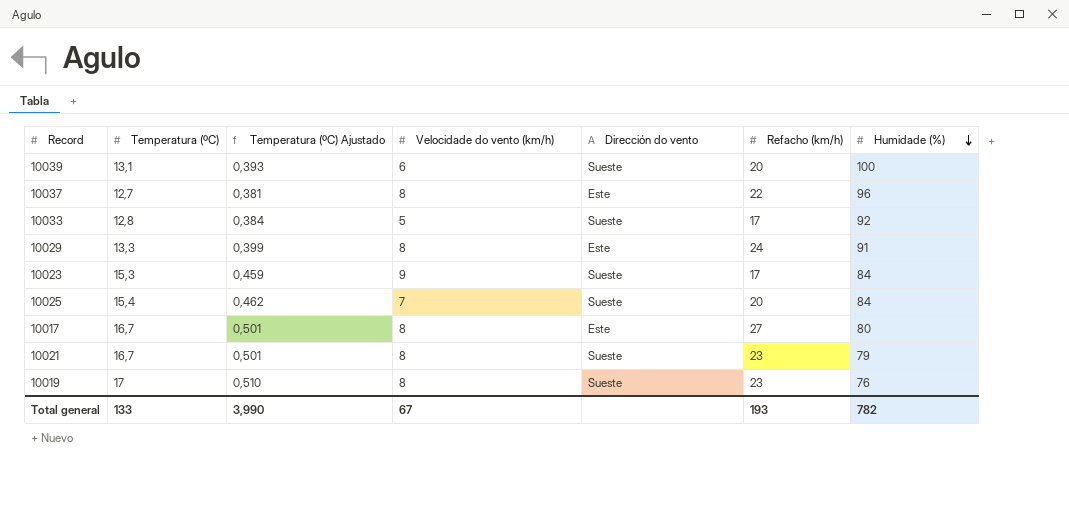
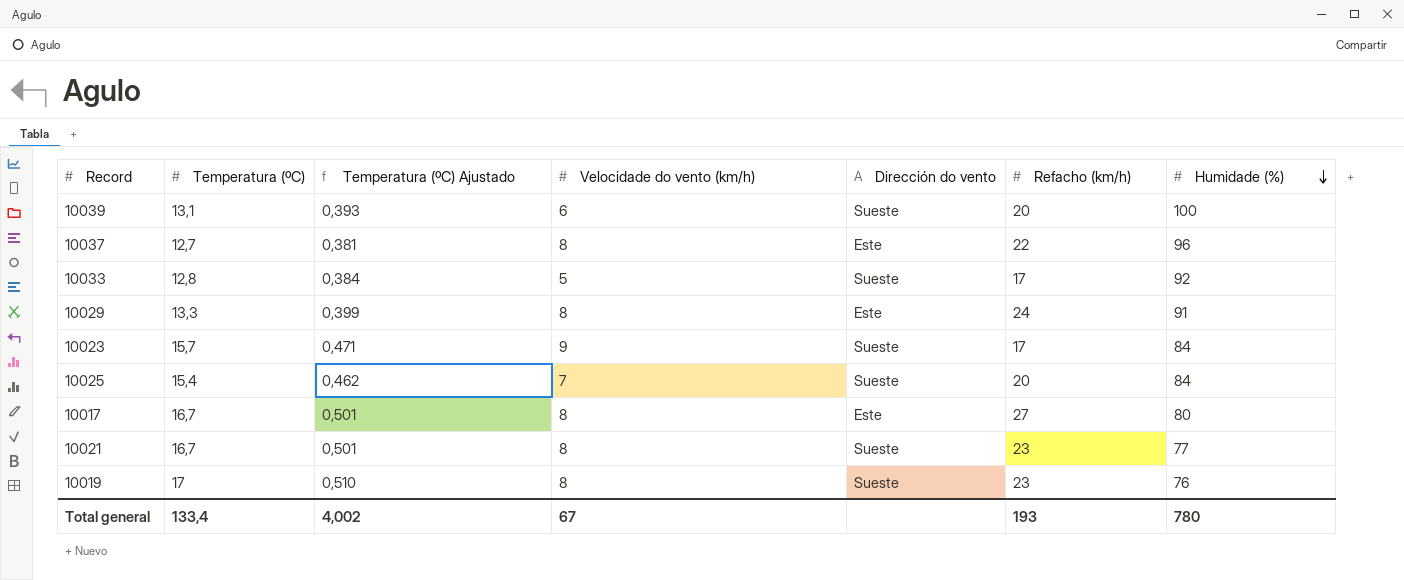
10023 | Temperatura (ºC): 15,3 -> 15,7
10023 | Temperatura (ºC) Ajustado: 0,459 -> 0,471
10021 | Humidade (%): 79 -> 77
Total general | Temperatura (ºC): 133 -> 133,4
Total general | Temperatura (ºC) Ajustado: 3,990 -> 4,002
Total general | Humidade (%): 782 -> 780

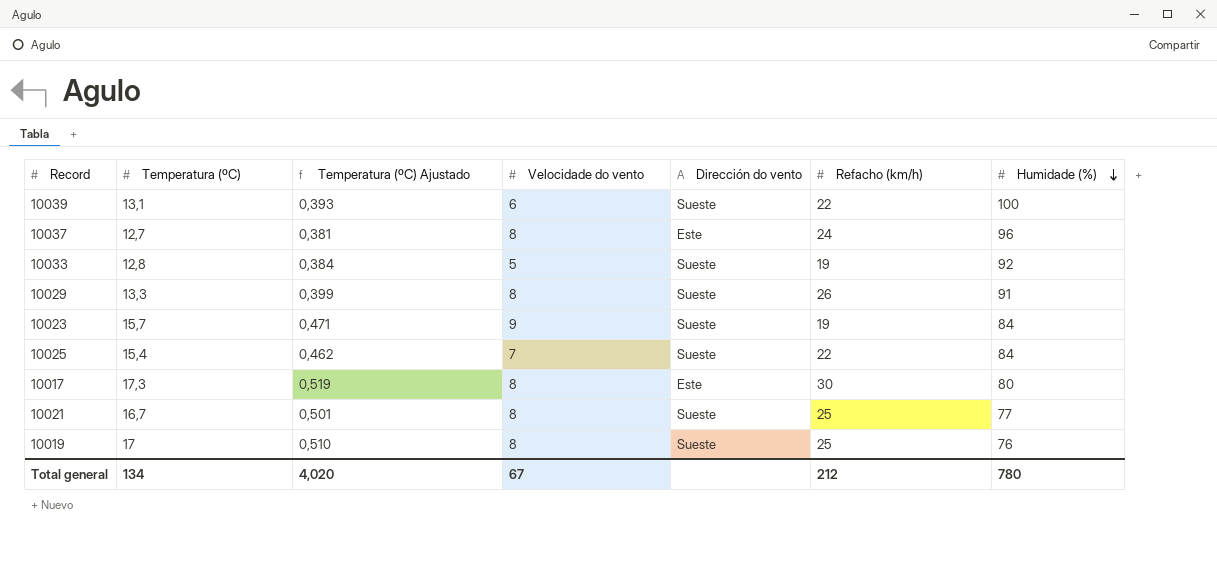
column name: Velocidade do vento (km/h) -> Velocidade do vento
10039 | Refacho (km/h): 20 -> 22
10037 | Refacho (km/h): 22 -> 24
10033 | Refacho (km/h): 17 -> 19
10029 | Dirección do vento: Este -> Sueste
10029 | Refacho (km/h): 24 -> 26
10023 | Refacho (km/h): 17 -> 19
10025 | Refacho (km/h): 20 -> 22
10017 | Temperatura (ºC): 16,7 -> 17,3
10017 | Temperatura (ºC) Ajustado: 0,501 -> 0,519
10017 | Refacho (km/h): 27 -> 30
10021 | Refacho (km/h): 23 -> 25
10019 | Refacho (km/h): 23 -> 25
Total general | Temperatura (ºC): 133,4 -> 134
Total general | Temperatura (ºC) Ajustado: 4,002 -> 4,020
Total general | Refacho (km/h): 193 -> 212

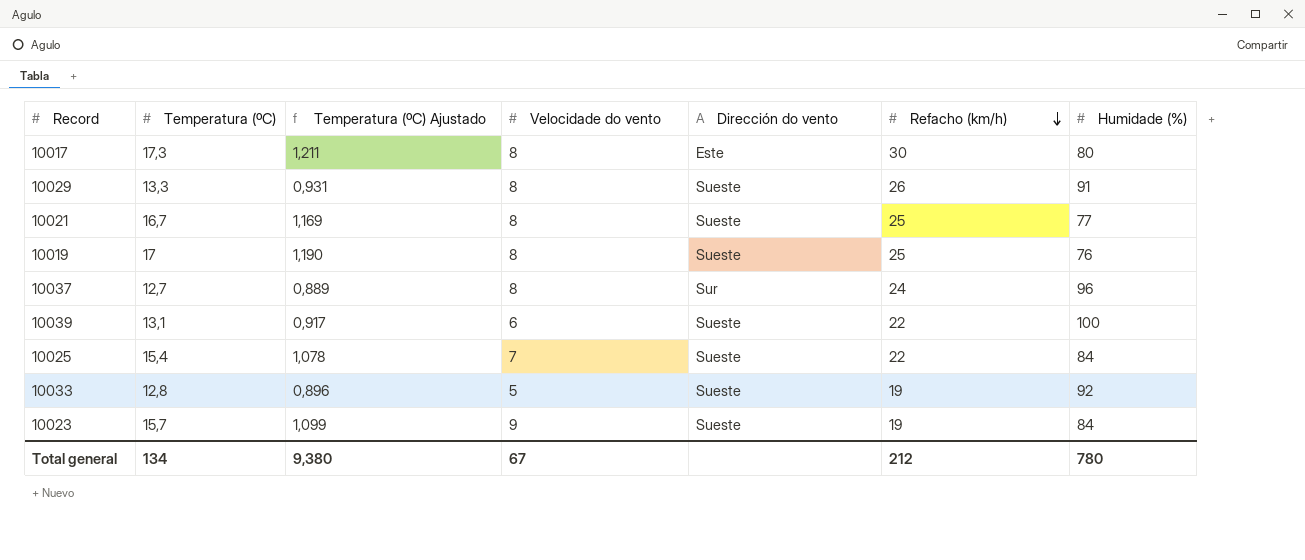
row order: Humidade (%) descending -> Refacho (km/h) descending
column Temperatura (ºC) Ajustado | formula: [Temperatura (ºC)] * 0,03 -> [Temperatura (ºC)] * 0,07
10037 | Dirección do vento: Este -> Sur
Total general | Temperatura (ºC) Ajustado: 4,020 -> 9,380

